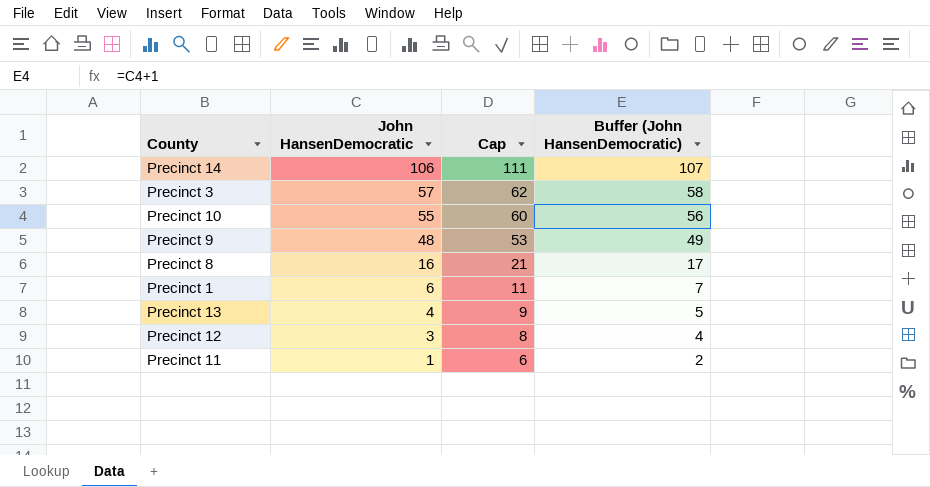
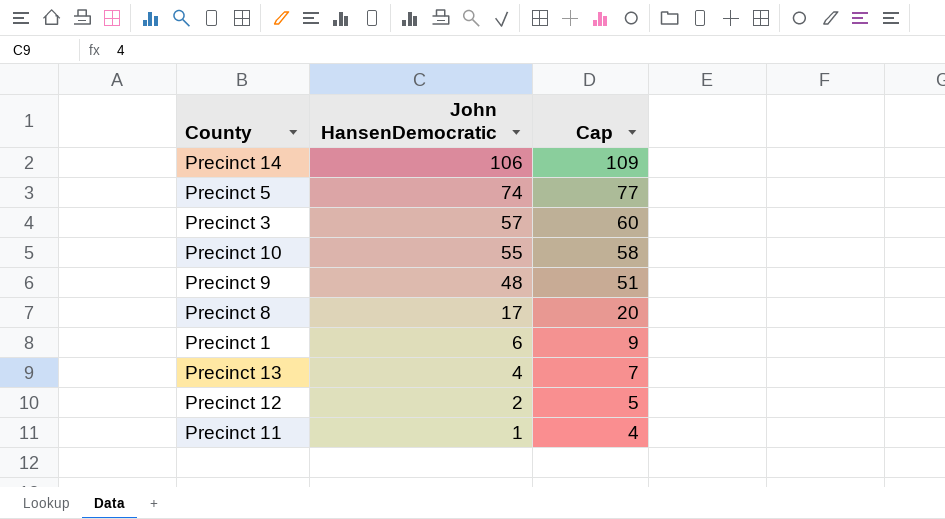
column Buffer (John HansenDemocratic) | formula: [John HansenDemocratic] + 1 -> none
column Cap | formula: [John HansenDemocratic] + 5 -> [John HansenDemocratic] + 3
row Precinct 5: none -> 74 | 77
Precinct 8 | John HansenDemocratic: 16 -> 17
Precinct 12 | John HansenDemocratic: 3 -> 2

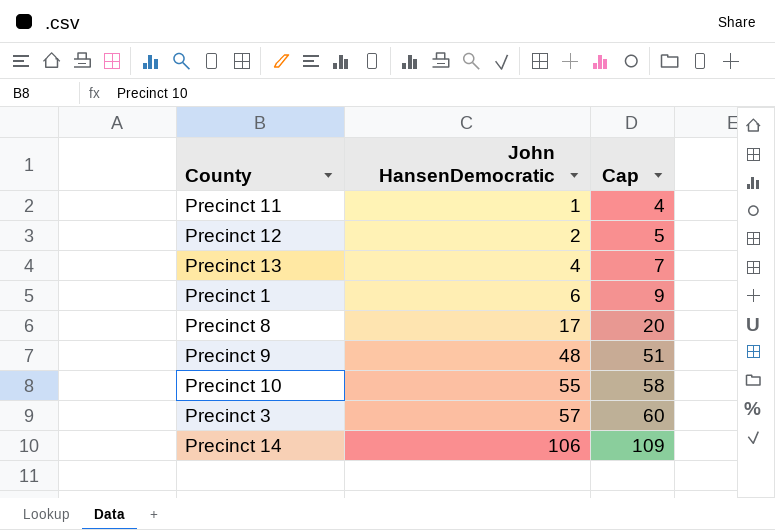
row order: John HansenDemocratic descending -> John HansenDemocratic ascending
row Precinct 5: 74 | 77 -> none

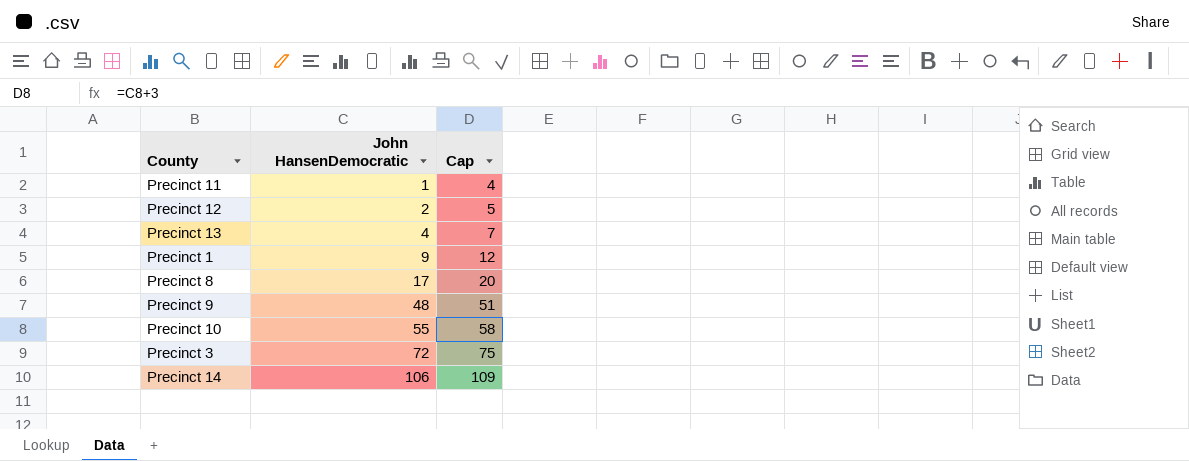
Precinct 1 | John HansenDemocratic: 6 -> 9
Precinct 1 | Cap: 9 -> 12
Precinct 3 | John HansenDemocratic: 57 -> 72
Precinct 3 | Cap: 60 -> 75

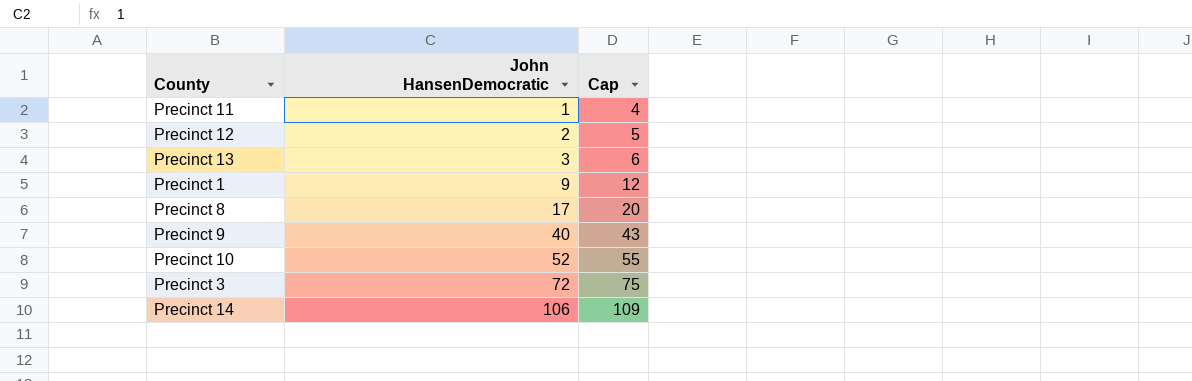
Precinct 13 | John HansenDemocratic: 4 -> 3
Precinct 13 | Cap: 7 -> 6
Precinct 9 | John HansenDemocratic: 48 -> 40
Precinct 9 | Cap: 51 -> 43
Precinct 10 | John HansenDemocratic: 55 -> 52
Precinct 10 | Cap: 58 -> 55

